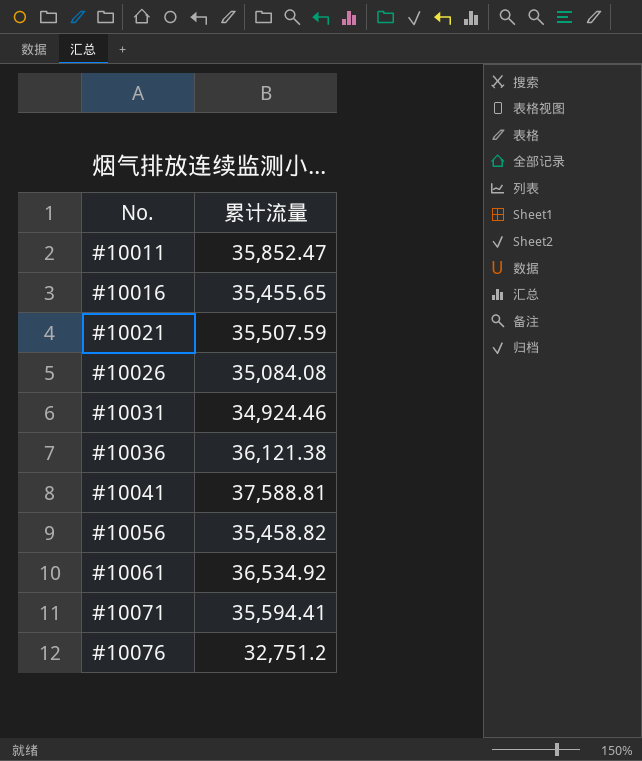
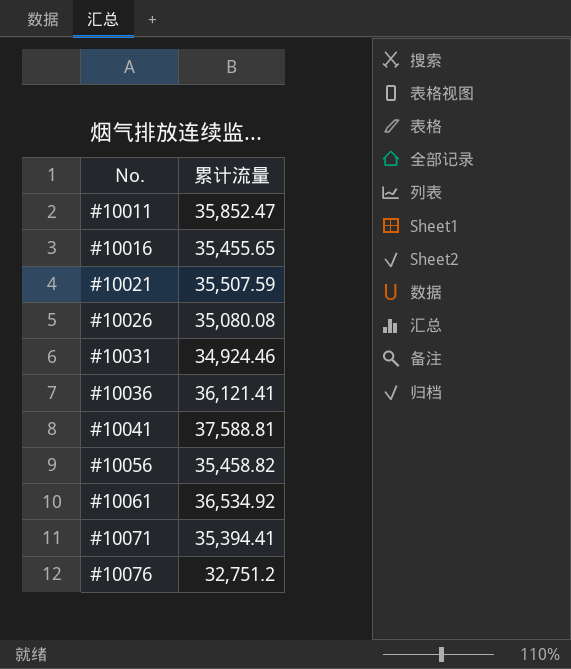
#10026 | 累计流量: 35,084.08 -> 35,080.08
#10036 | 累计流量: 36,121.38 -> 36,121.41
#10071 | 累计流量: 35,594.41 -> 35,394.41

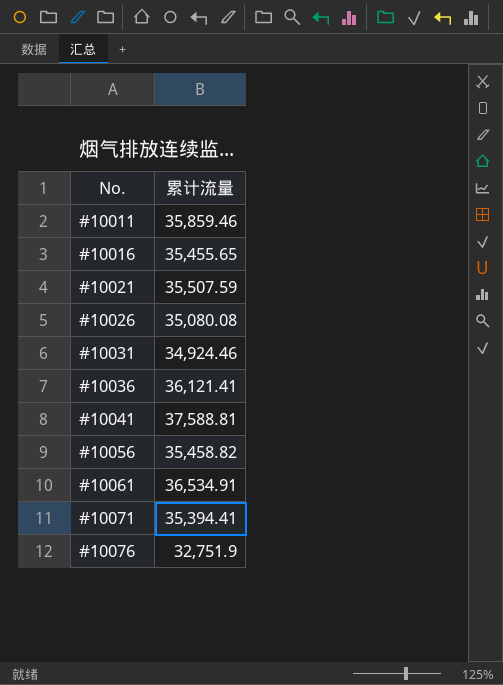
#10011 | 累计流量: 35,852.47 -> 35,859.46
#10061 | 累计流量: 36,534.92 -> 36,534.91
#10076 | 累计流量: 32,751.2 -> 32,751.9

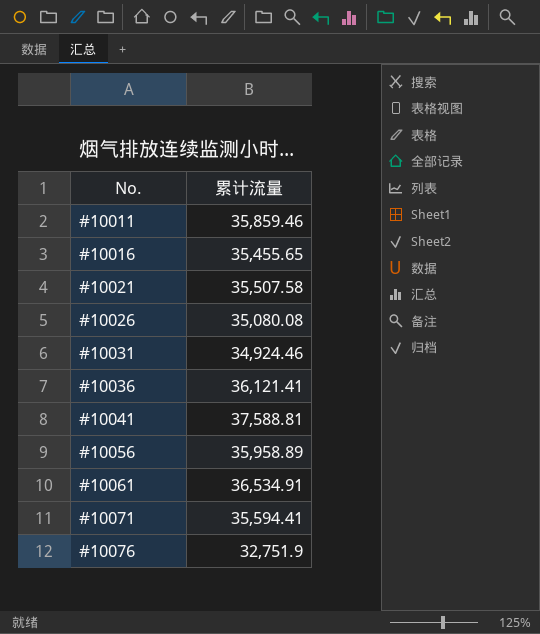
#10021 | 累计流量: 35,507.59 -> 35,507.58
#10056 | 累计流量: 35,458.82 -> 35,958.89
#10071 | 累计流量: 35,394.41 -> 35,594.41

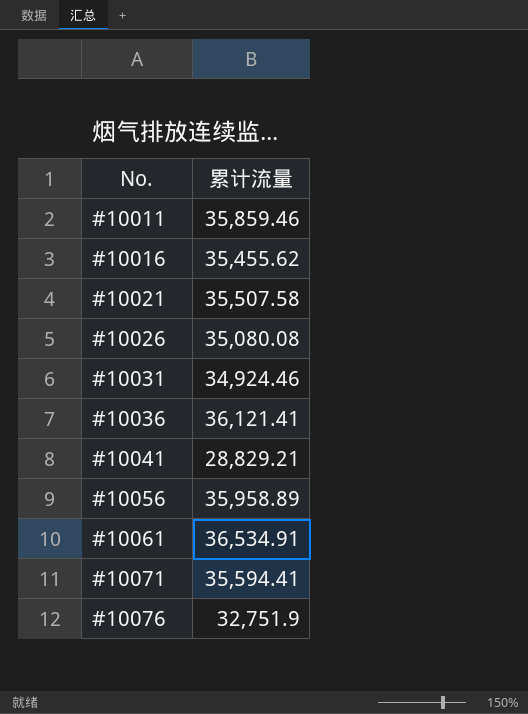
#10016 | 累计流量: 35,455.65 -> 35,455.62
#10041 | 累计流量: 37,588.81 -> 28,829.21

